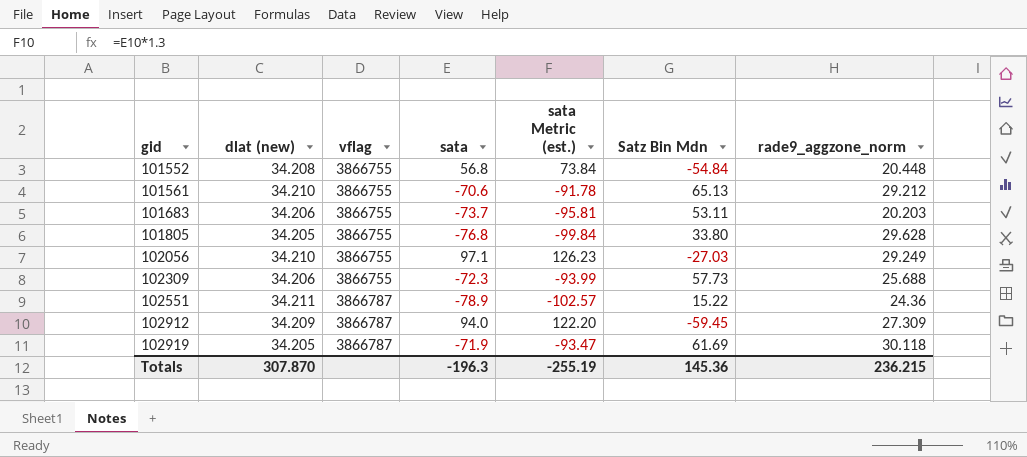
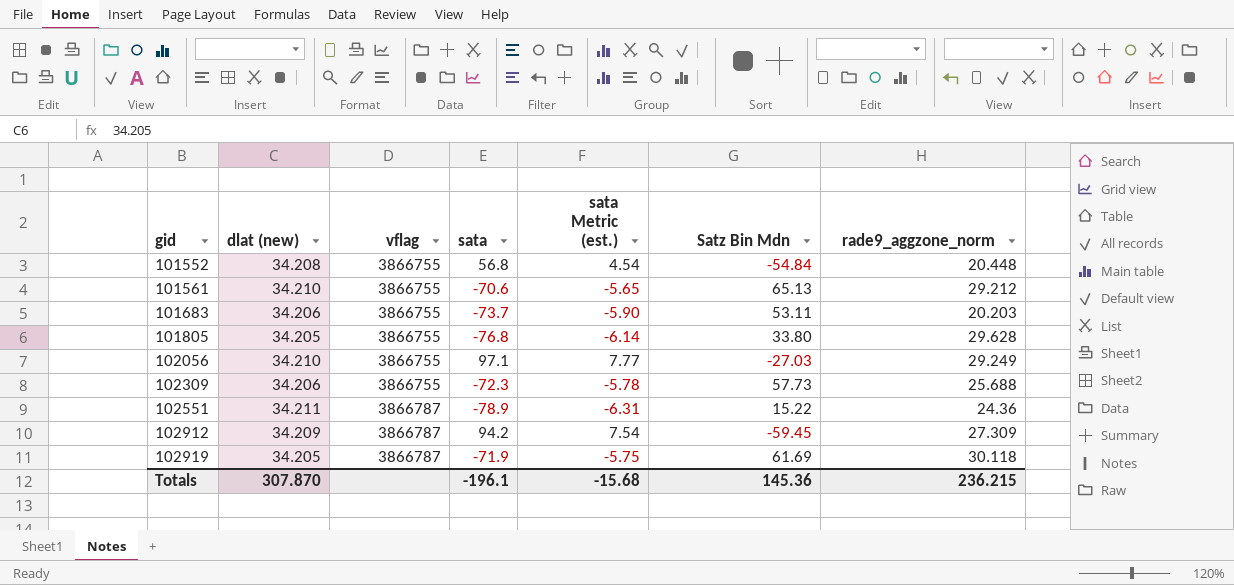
column sata Metric (est.) | formula: [sata] * 1.3 -> [sata] * 0.08
102912 | sata: 94.0 -> 94.2
Totals | sata: -196.3 -> -196.1
Totals | sata Metric (est.): -255.19 -> -15.68

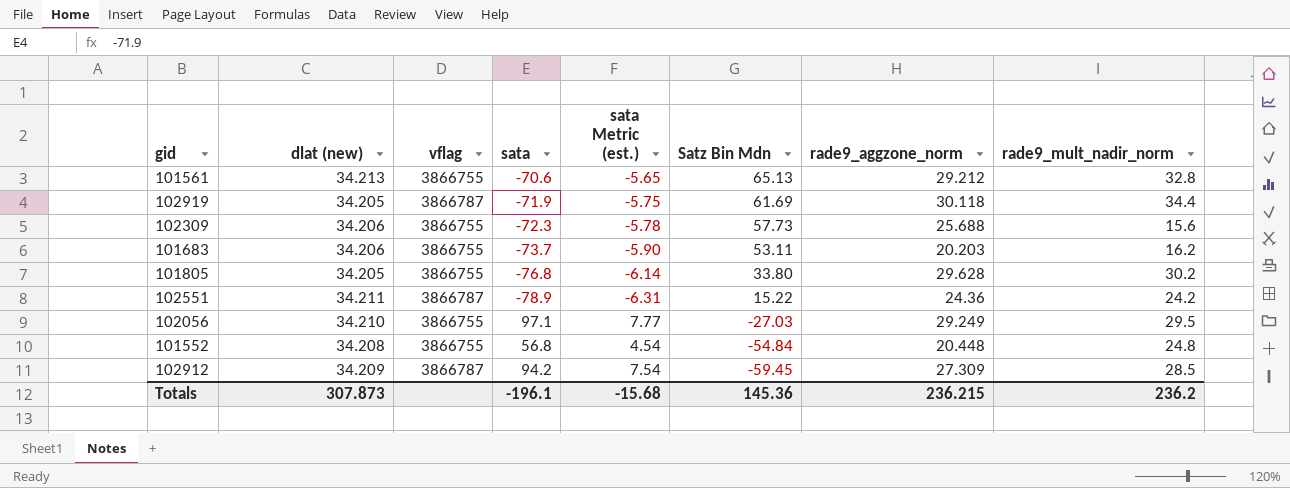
row order: gid ascending -> Satz Bin Mdn descending
column rade9_mult_nadir_norm | position: none -> 8
101561 | dlat (new): 34.210 -> 34.213
Totals | dlat (new): 307.870 -> 307.873

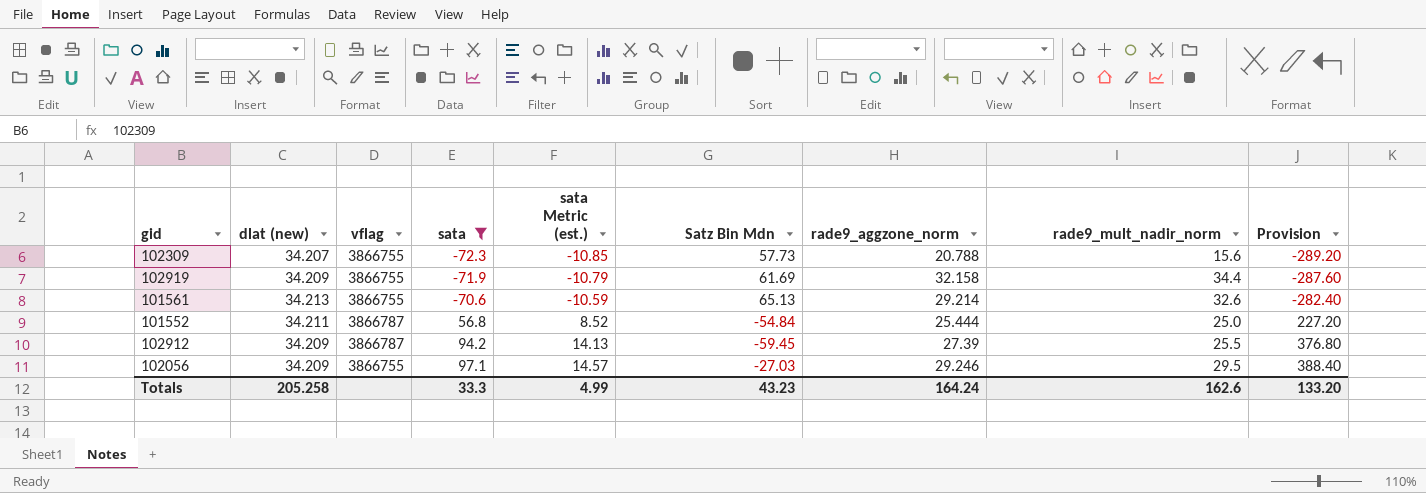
filter: none -> sata >= -72.3
row order: Satz Bin Mdn descending -> sata ascending
column sata Metric (est.) | formula: [sata] * 0.08 -> [sata] * 0.15
column Provision | formula: none -> [sata] * 4
102309 | dlat (new): 34.206 -> 34.207
102309 | rade9_aggzone_norm: 25.688 -> 20.788
102919 | dlat (new): 34.205 -> 34.209
102919 | vflag: 3866787 -> 3866755
102919 | rade9_aggzone_norm: 30.118 -> 32.158
101561 | rade9_aggzone_norm: 29.212 -> 29.214
101561 | rade9_mult_nadir_norm: 32.8 -> 32.6
101552 | dlat (new): 34.208 -> 34.211
101552 | vflag: 3866755 -> 3866787
101552 | rade9_aggzone_norm: 20.448 -> 25.444
101552 | rade9_mult_nadir_norm: 24.8 -> 25.0
102912 | rade9_aggzone_norm: 27.309 -> 27.39
102912 | rade9_mult_nadir_norm: 28.5 -> 25.5
102056 | dlat (new): 34.210 -> 34.209
102056 | rade9_aggzone_norm: 29.249 -> 29.246
Totals | dlat (new): 307.873 -> 205.258
Totals | sata: -196.1 -> 33.3
Totals | sata Metric (est.): -15.68 -> 4.99
Totals | Satz Bin Mdn: 145.36 -> 43.23
Totals | rade9_aggzone_norm: 236.215 -> 164.24
Totals | rade9_mult_nadir_norm: 236.2 -> 162.6

